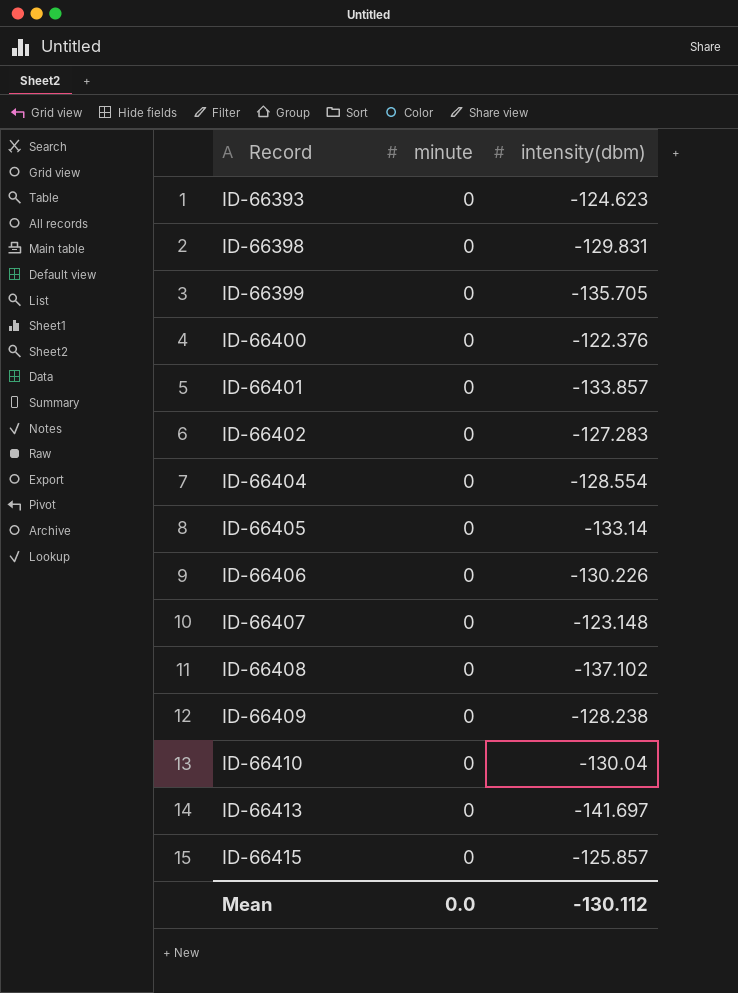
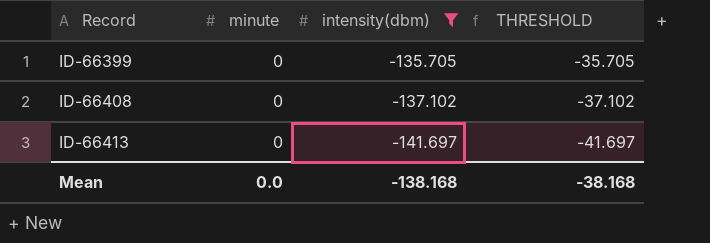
filter: none -> intensity(dbm) <= -135.705
column THRESHOLD | formula: none -> [intensity(dbm)] + 100
Mean | intensity(dbm): -130.112 -> -138.168

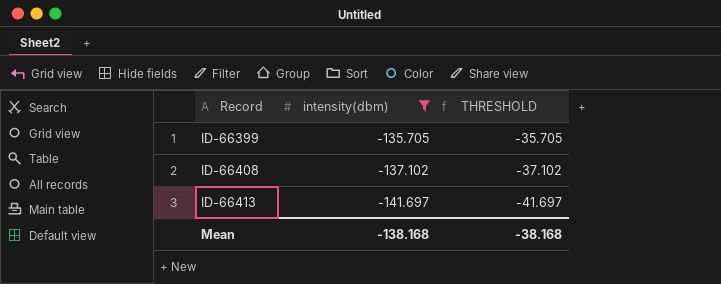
column minute | position: 2 -> none

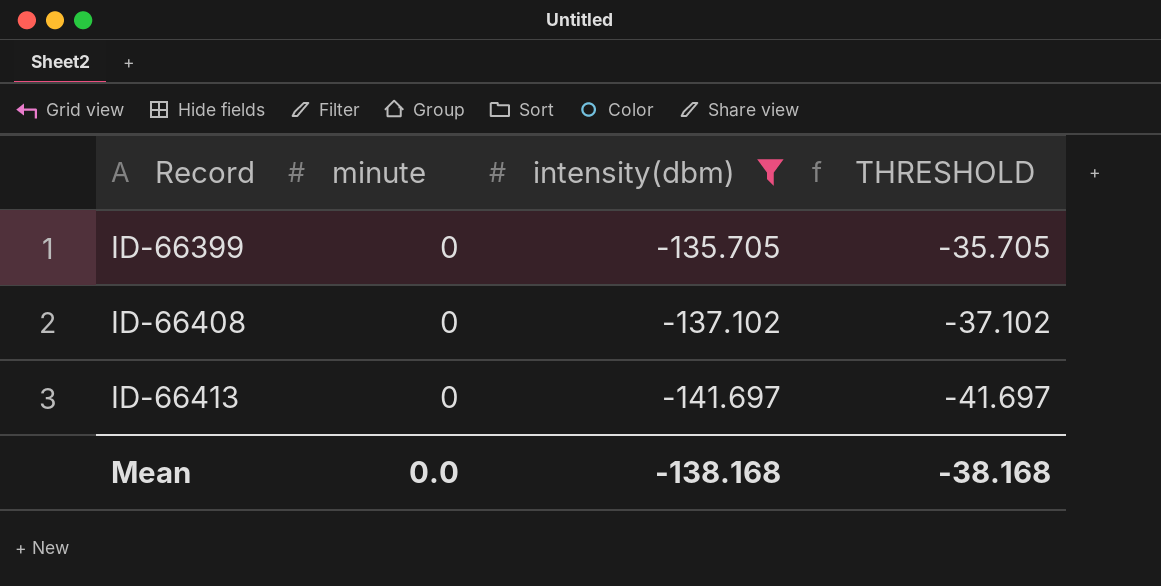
column minute | position: none -> 2

